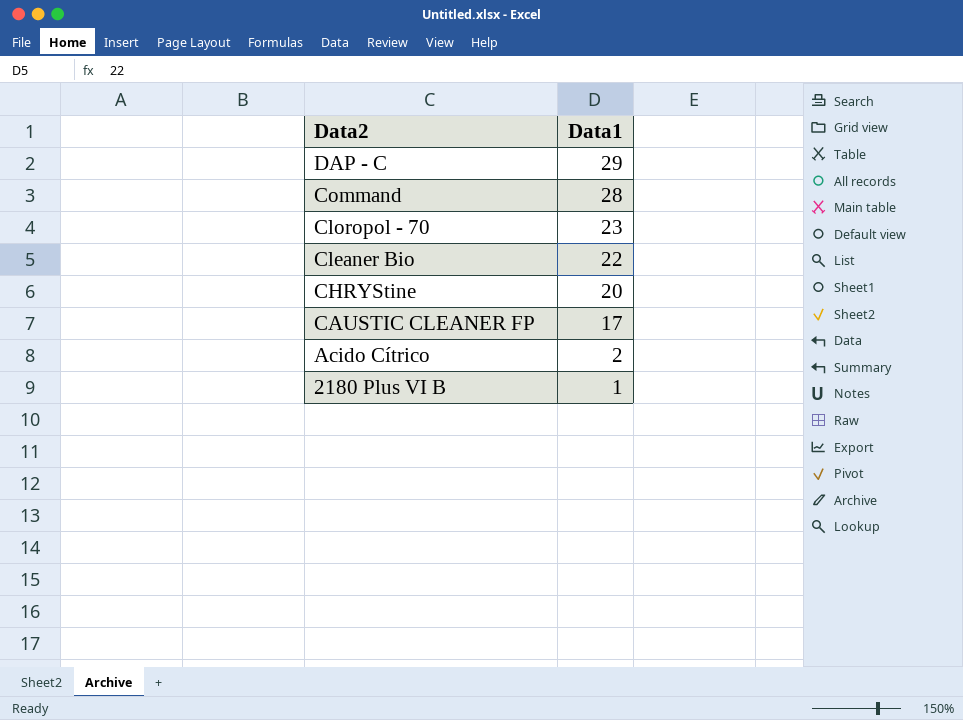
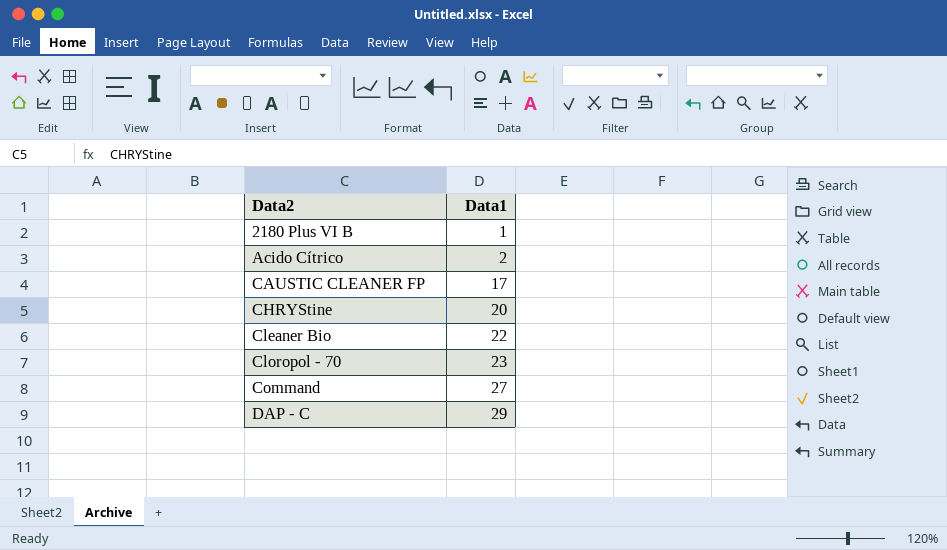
row order: Data2 descending -> Data2 ascending
Command | Data1: 28 -> 27

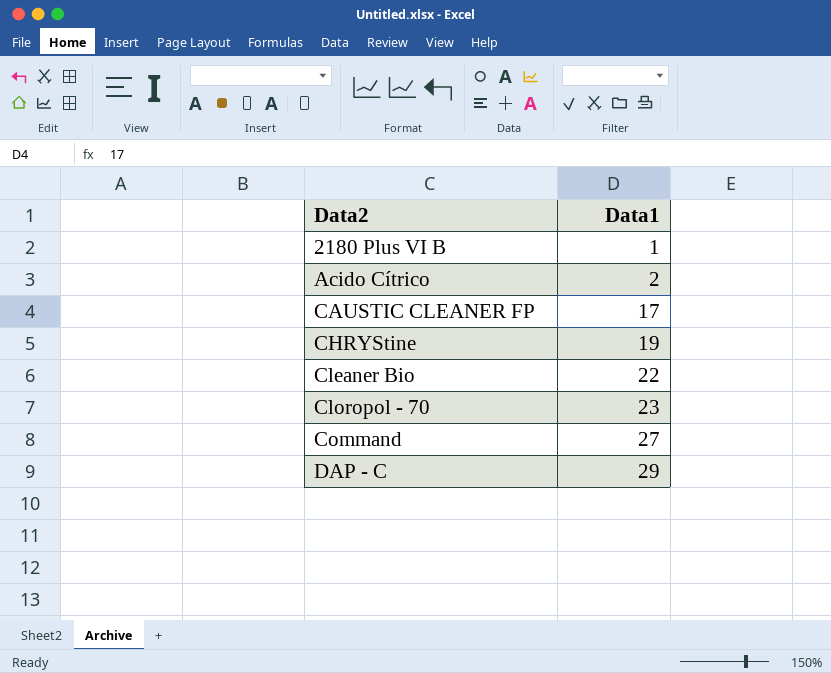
CHRYStine | Data1: 20 -> 19

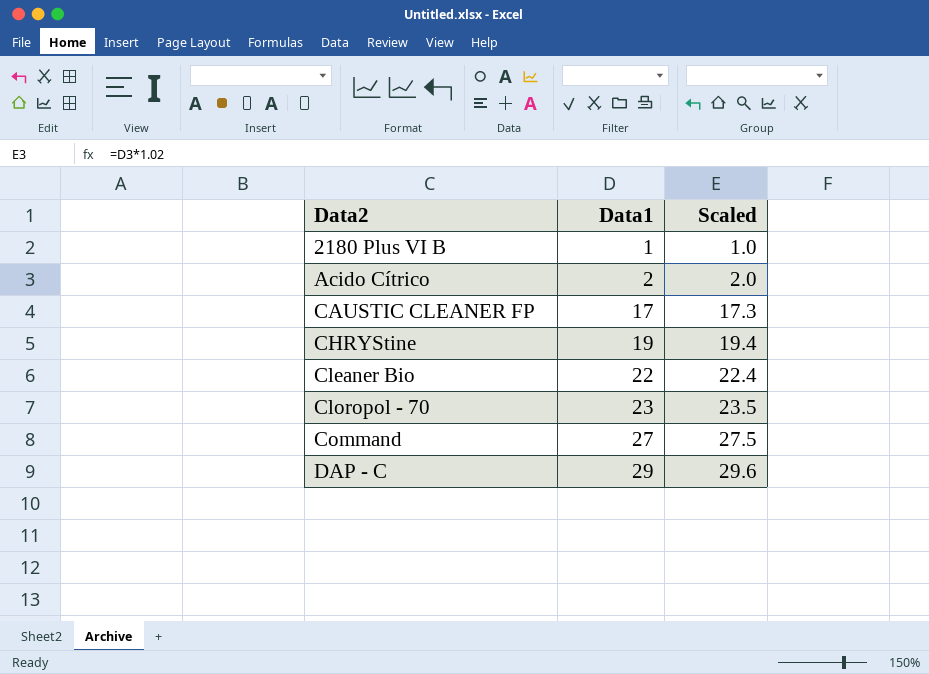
column Scaled | formula: none -> [Data1] * 1.02

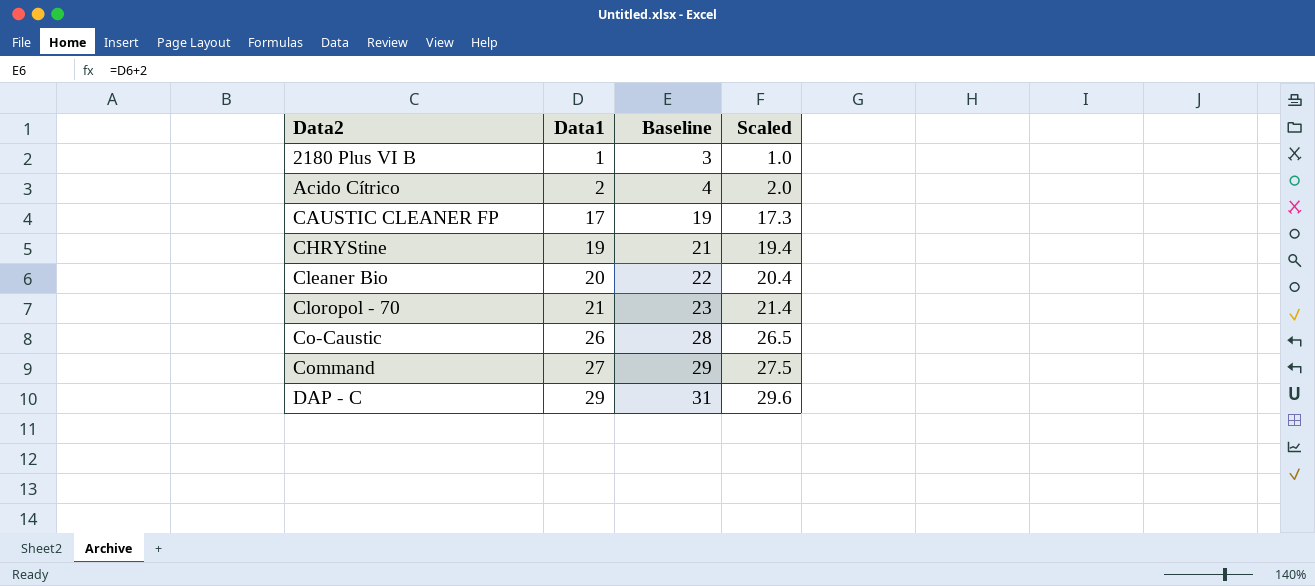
column Baseline | formula: none -> [Data1] + 2
Cleaner Bio | Data1: 22 -> 20
Cleaner Bio | Scaled: 22.4 -> 20.4
Cloropol - 70 | Data1: 23 -> 21
Cloropol - 70 | Scaled: 23.5 -> 21.4
row Co-Caustic: none -> 26 | 28 | 26.5

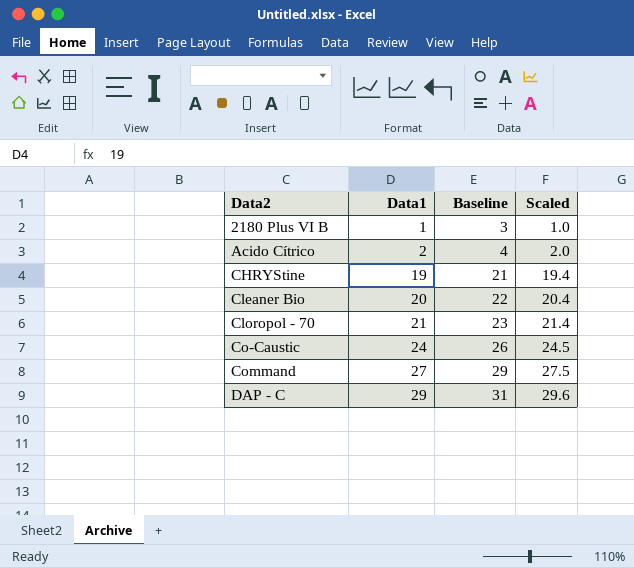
row CAUSTIC CLEANER FP: 17 | 19 | 17.3 -> none
Co-Caustic | Data1: 26 -> 24
Co-Caustic | Baseline: 28 -> 26
Co-Caustic | Scaled: 26.5 -> 24.5

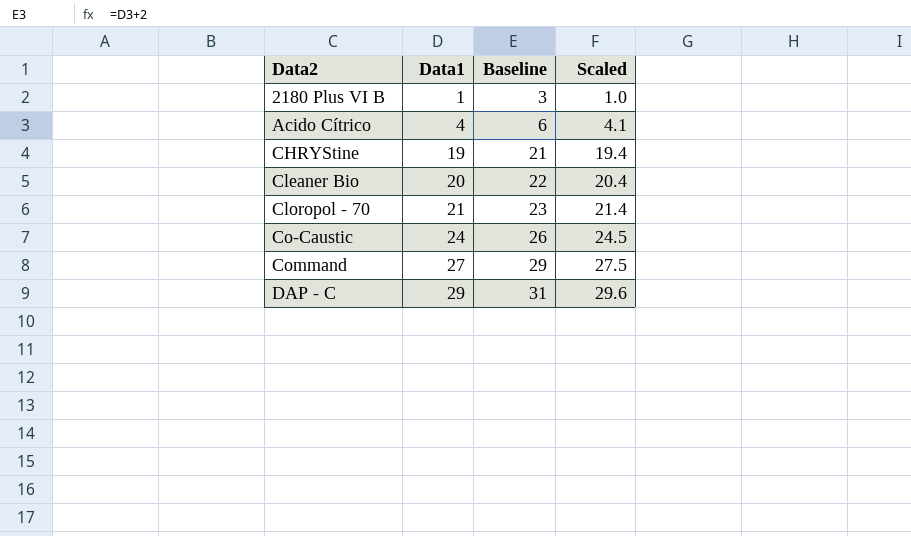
Acido Cítrico | Data1: 2 -> 4
Acido Cítrico | Baseline: 4 -> 6
Acido Cítrico | Scaled: 2.0 -> 4.1

